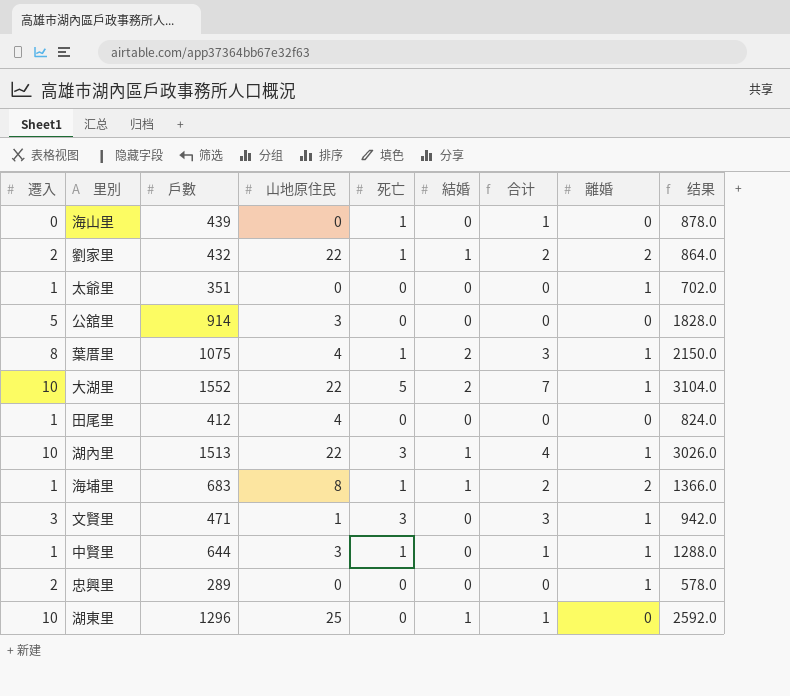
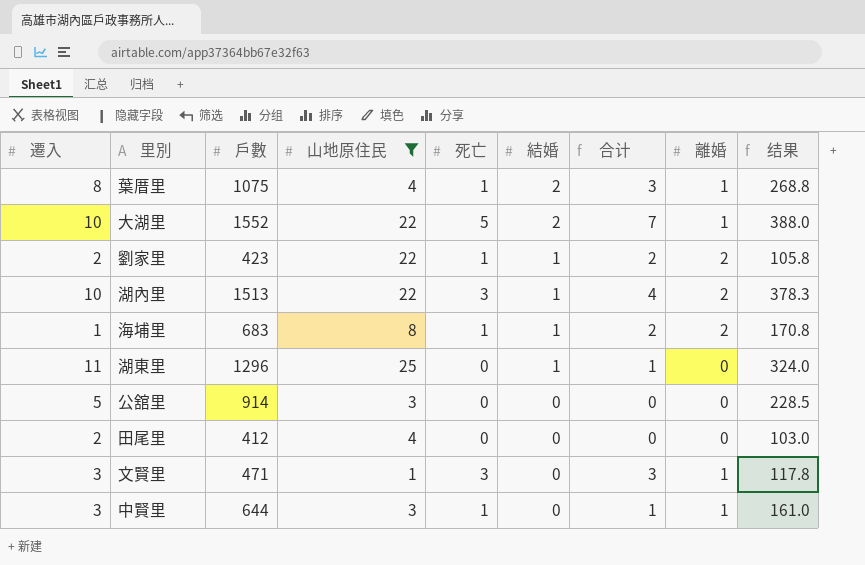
filter: none -> 山地原住民 != 0
row order: none -> 結婚 descending
column 结果 | formula: [戶數] * 2 -> [戶數] * 0.25
劉家里 | 戶數: 432 -> 423
湖內里 | 離婚: 1 -> 2
湖東里 | 遷入: 10 -> 11
田尾里 | 遷入: 1 -> 2
中賢里 | 遷入: 1 -> 3

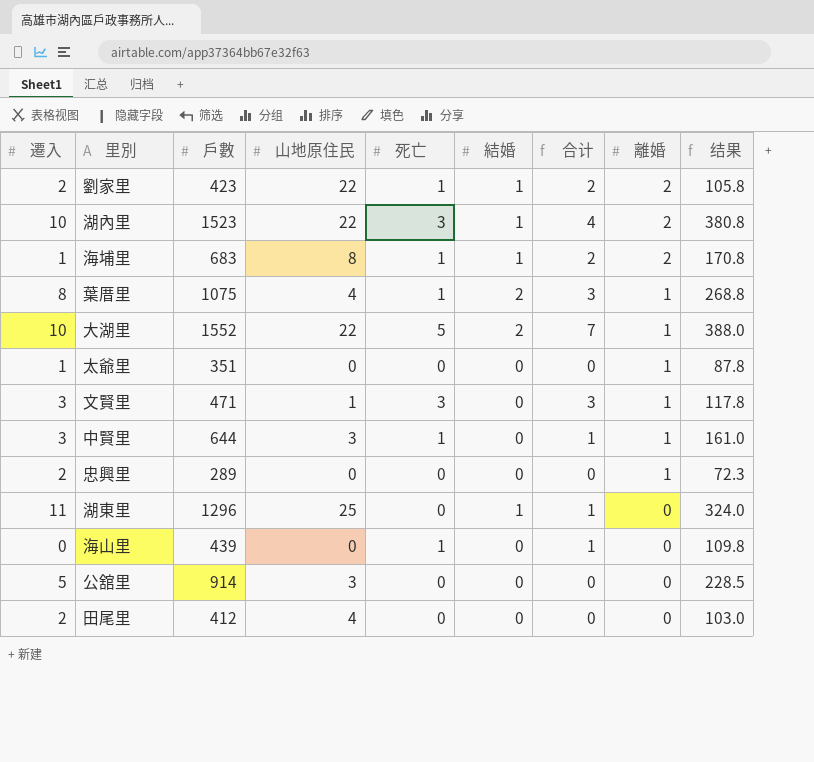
filter: 山地原住民 != 0 -> none
row order: 結婚 descending -> 離婚 descending
湖內里 | 戶數: 1513 -> 1523
湖內里 | 结果: 378.3 -> 380.8

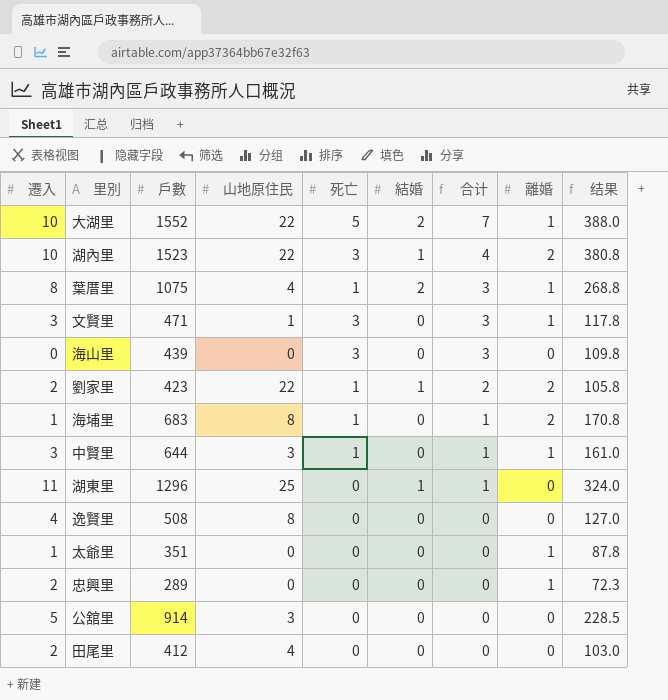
row order: 離婚 descending -> 合计 descending
海山里 | 死亡: 1 -> 3
海山里 | 合计: 1 -> 3
海埔里 | 結婚: 1 -> 0
海埔里 | 合计: 2 -> 1
row 逸賢里: none -> 4 | 508 | 8 | 0 | 0 | 0 | 0 | 127.0

